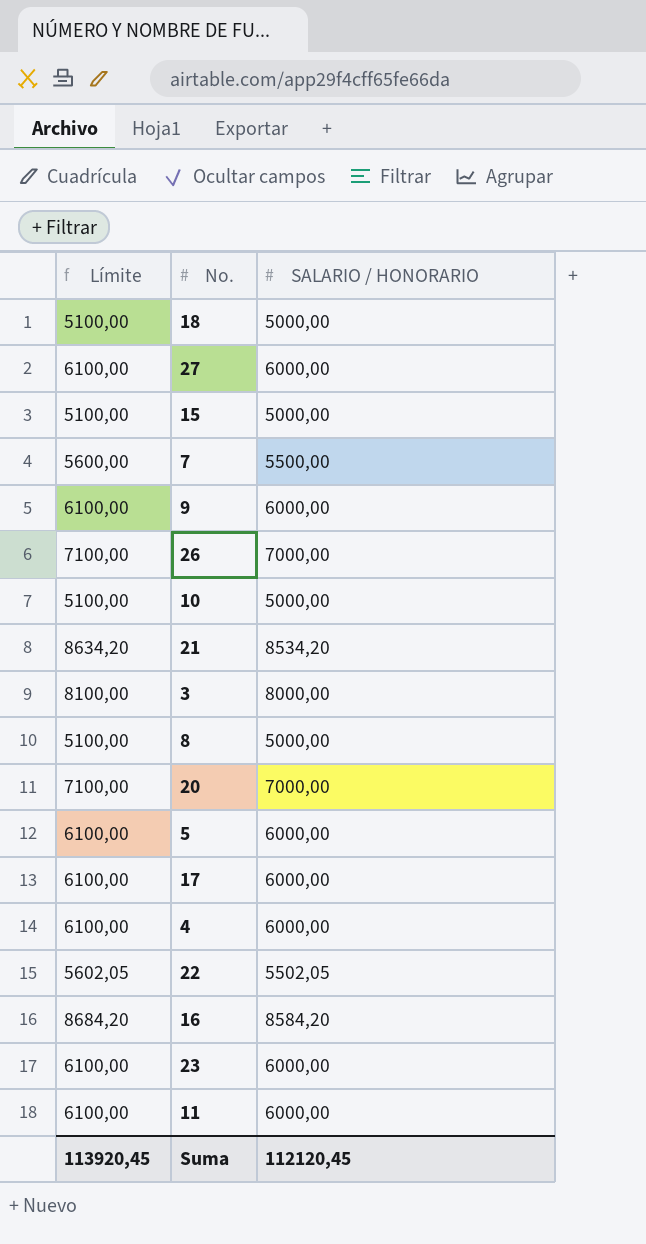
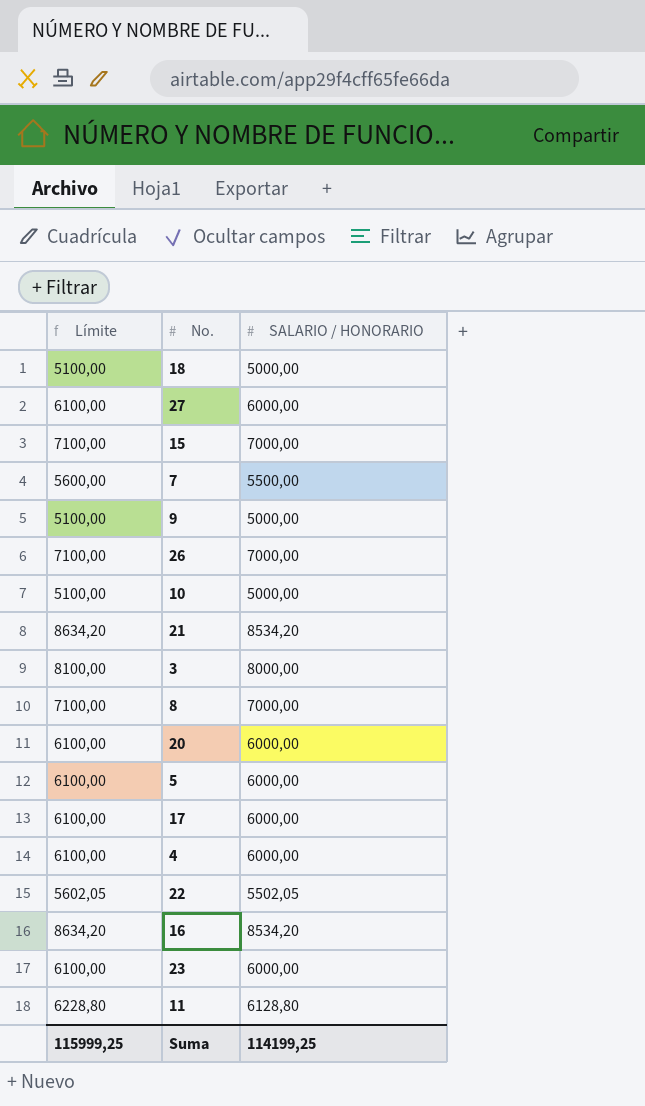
15 | Límite: 5100,00 -> 7100,00
15 | SALARIO / HONORARIO: 5000,00 -> 7000,00
9 | Límite: 6100,00 -> 5100,00
9 | SALARIO / HONORARIO: 6000,00 -> 5000,00
8 | Límite: 5100,00 -> 7100,00
8 | SALARIO / HONORARIO: 5000,00 -> 7000,00
20 | Límite: 7100,00 -> 6100,00
20 | SALARIO / HONORARIO: 7000,00 -> 6000,00
16 | Límite: 8684,20 -> 8634,20
16 | SALARIO / HONORARIO: 8584,20 -> 8534,20
11 | Límite: 6100,00 -> 6228,80
11 | SALARIO / HONORARIO: 6000,00 -> 6128,80
Suma | Límite: 113920,45 -> 115999,25
Suma | SALARIO / HONORARIO: 112120,45 -> 114199,25

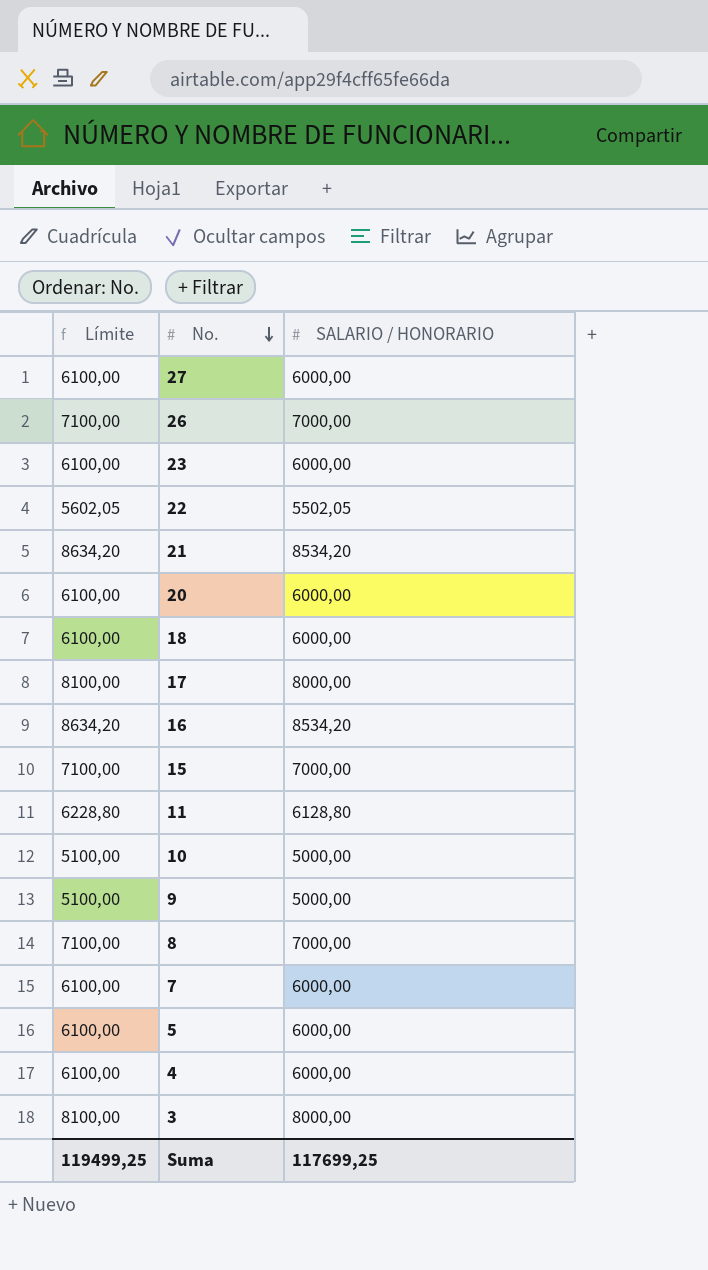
row order: none -> No. descending
18 | Límite: 5100,00 -> 6100,00
18 | SALARIO / HONORARIO: 5000,00 -> 6000,00
17 | Límite: 6100,00 -> 8100,00
17 | SALARIO / HONORARIO: 6000,00 -> 8000,00
7 | Límite: 5600,00 -> 6100,00
7 | SALARIO / HONORARIO: 5500,00 -> 6000,00
Suma | Límite: 115999,25 -> 119499,25
Suma | SALARIO / HONORARIO: 114199,25 -> 117699,25

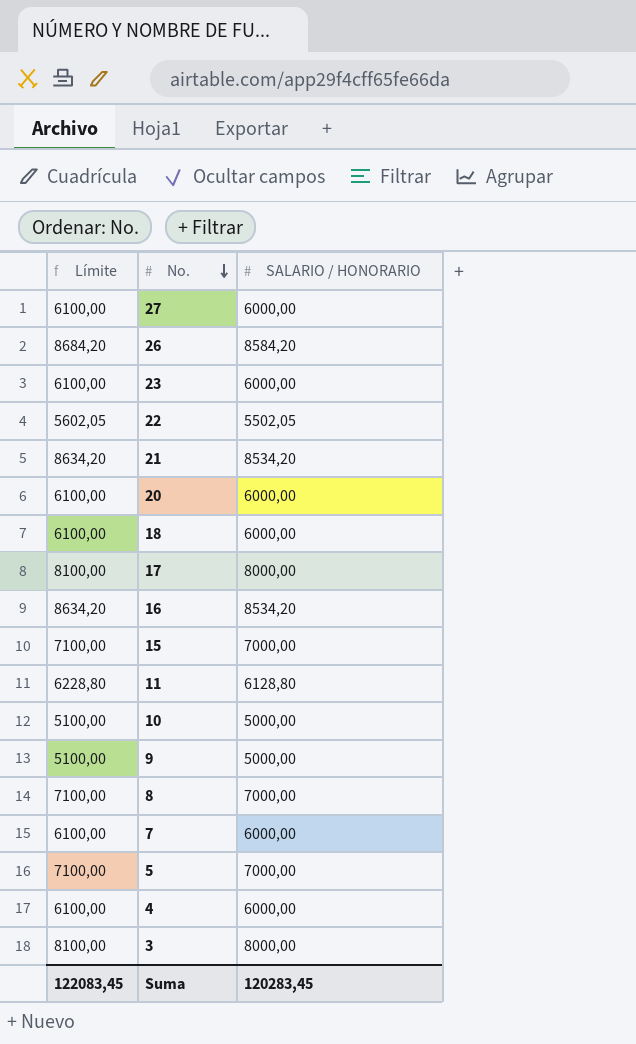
26 | Límite: 7100,00 -> 8684,20
26 | SALARIO / HONORARIO: 7000,00 -> 8584,20
5 | Límite: 6100,00 -> 7100,00
5 | SALARIO / HONORARIO: 6000,00 -> 7000,00
Suma | Límite: 119499,25 -> 122083,45
Suma | SALARIO / HONORARIO: 117699,25 -> 120283,45

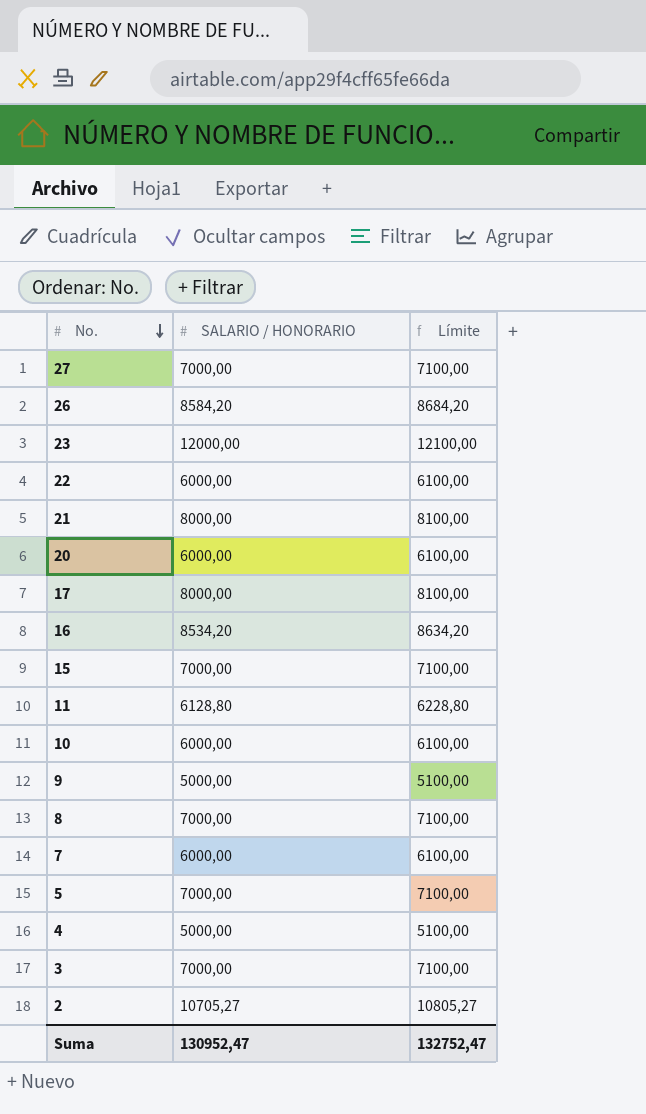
column Límite | position: 1 -> 3
row 18: 6100,00 | 6000,00 -> none
27 | SALARIO / HONORARIO: 6000,00 -> 7000,00
27 | Límite: 6100,00 -> 7100,00
23 | SALARIO / HONORARIO: 6000,00 -> 12000,00
23 | Límite: 6100,00 -> 12100,00
22 | SALARIO / HONORARIO: 5502,05 -> 6000,00
22 | Límite: 5602,05 -> 6100,00
21 | SALARIO / HONORARIO: 8534,20 -> 8000,00
21 | Límite: 8634,20 -> 8100,00
10 | SALARIO / HONORARIO: 5000,00 -> 6000,00
10 | Límite: 5100,00 -> 6100,00
4 | SALARIO / HONORARIO: 6000,00 -> 5000,00
4 | Límite: 6100,00 -> 5100,00
3 | SALARIO / HONORARIO: 8000,00 -> 7000,00
3 | Límite: 8100,00 -> 7100,00
row 2: none -> 10705,27 | 10805,27
Suma | SALARIO / HONORARIO: 120283,45 -> 130952,47
Suma | Límite: 122083,45 -> 132752,47

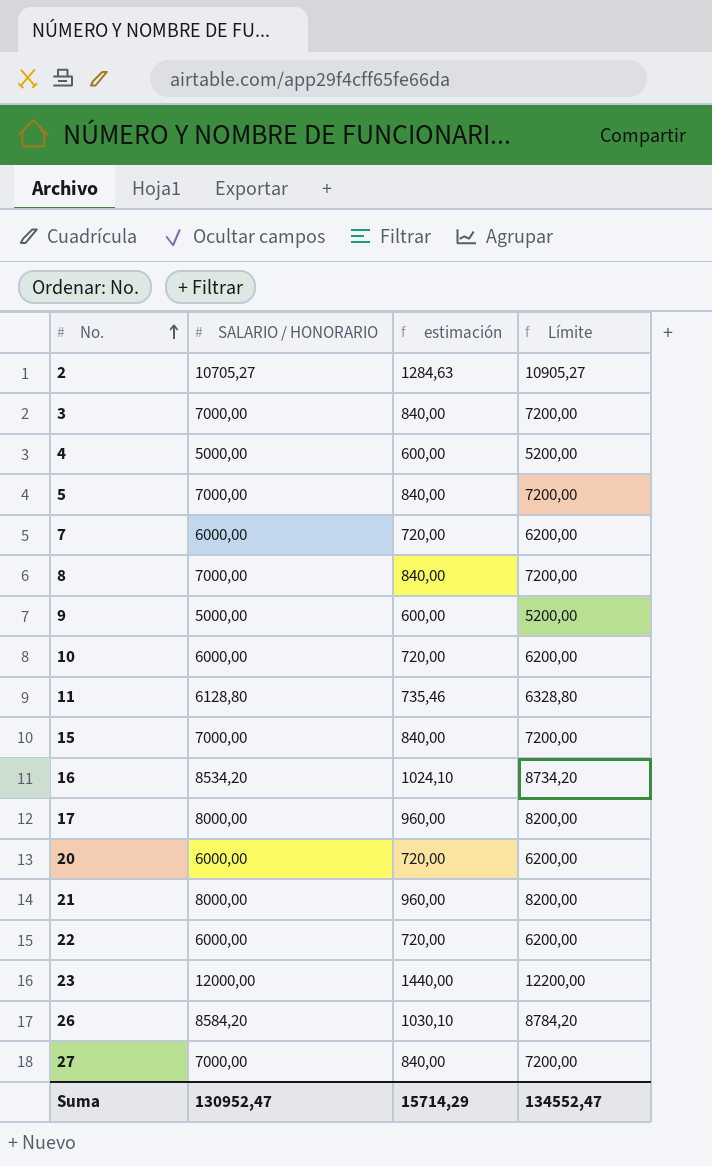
row order: No. descending -> No. ascending
column estimación | formula: none -> [SALARIO / HONORARIO] * 0,12
column Límite | formula: [SALARIO / HONORARIO] + 100 -> [SALARIO / HONORARIO] + 200
Suma | Límite: 132752,47 -> 134552,47

